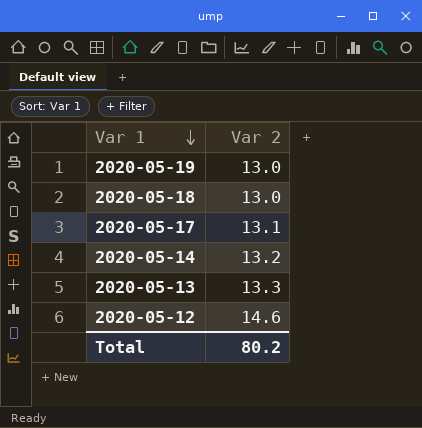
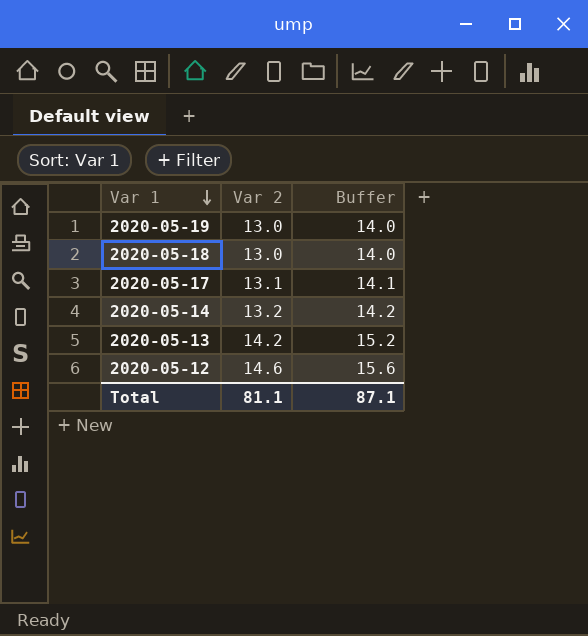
column Buffer | formula: none -> [Var 2] + 1
2020-05-13 | Var 2: 13.3 -> 14.2
Total | Var 2: 80.2 -> 81.1

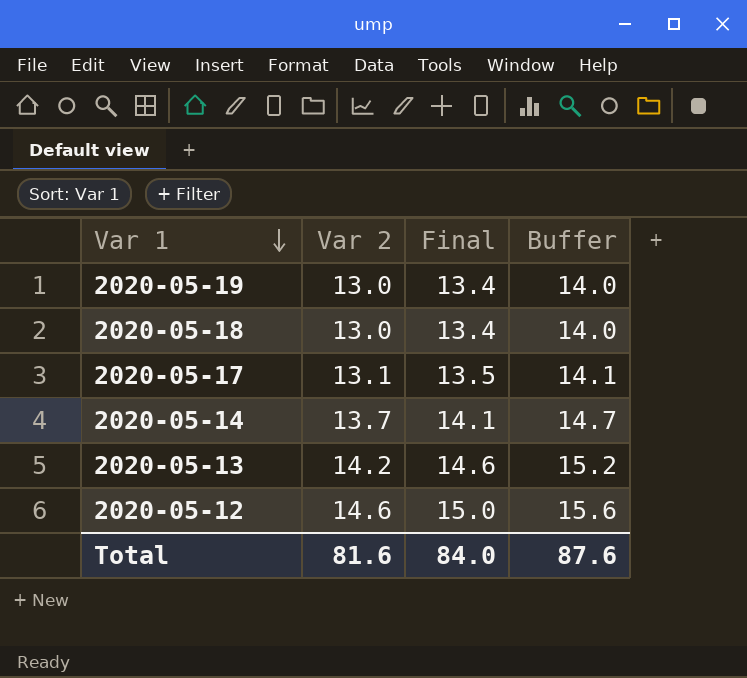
column Final | formula: none -> [Var 2] * 1.03
2020-05-14 | Var 2: 13.2 -> 13.7
2020-05-14 | Buffer: 14.2 -> 14.7
Total | Var 2: 81.1 -> 81.6
Total | Buffer: 87.1 -> 87.6

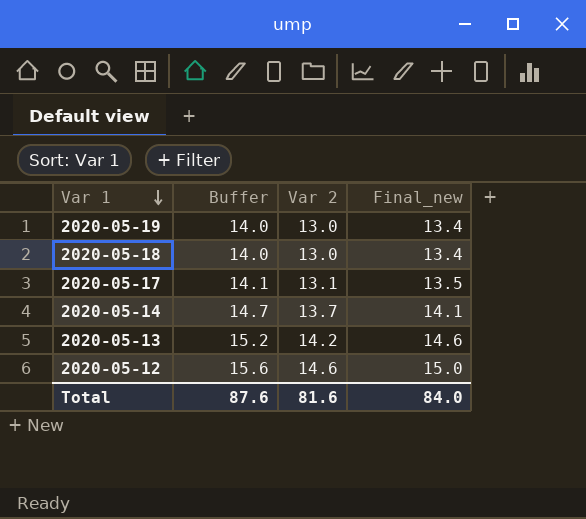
column Buffer | position: 4 -> 2
column name: Final -> Final_new

